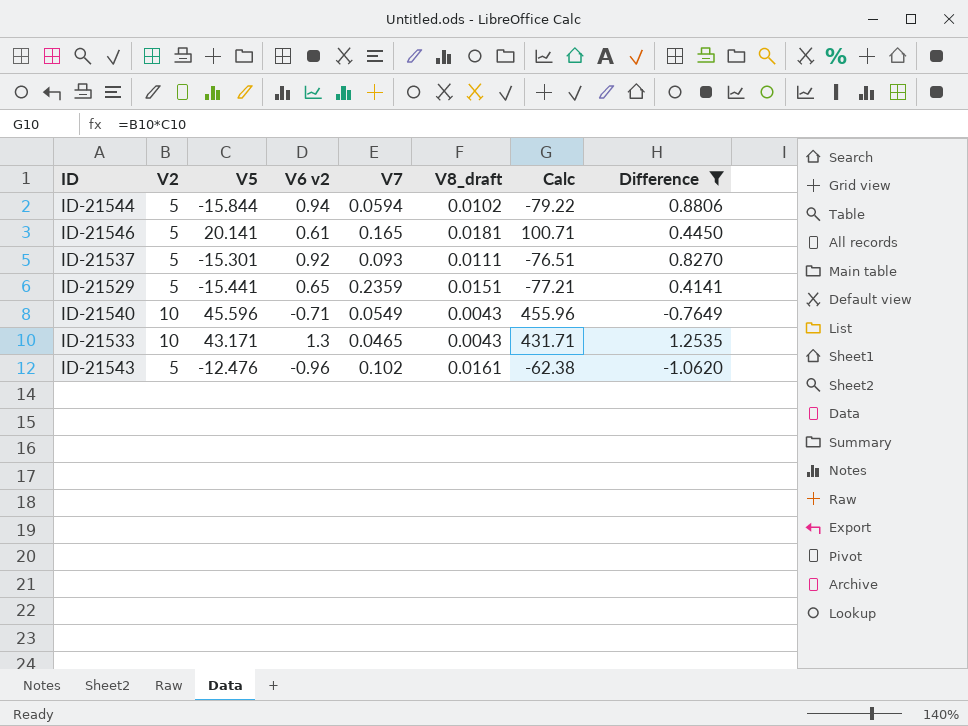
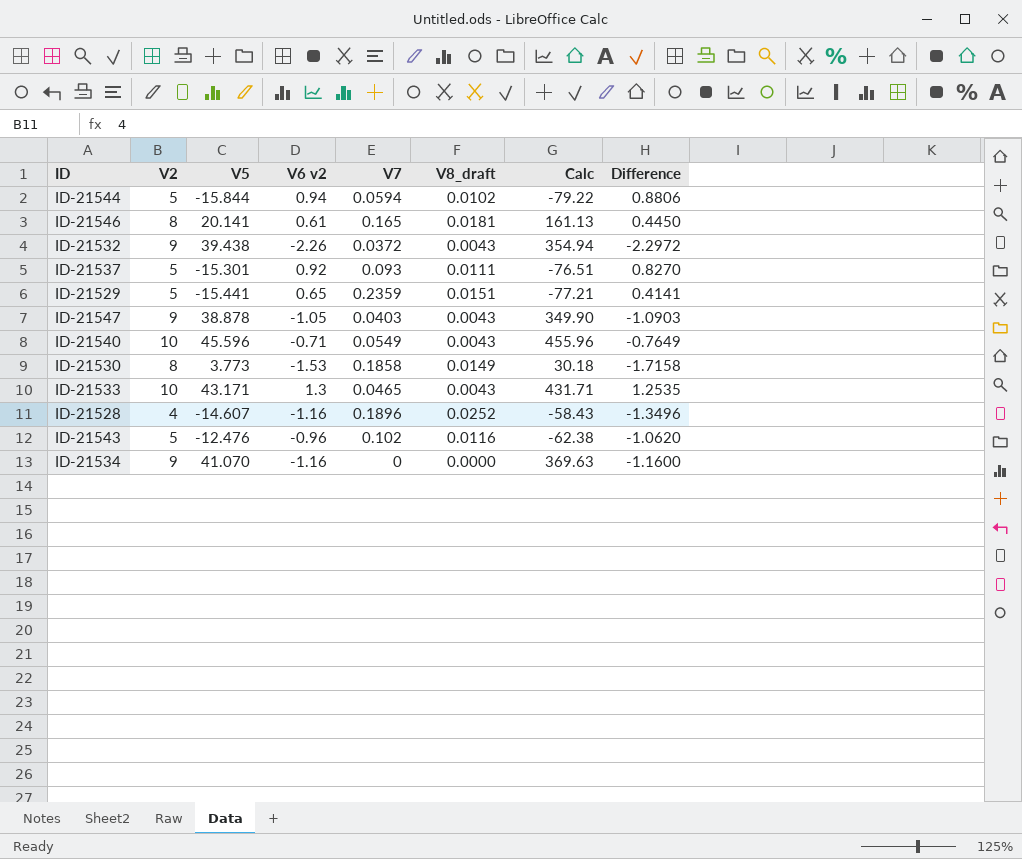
filter: Difference >= -1.0620 -> none
ID-21546 | V2: 5 -> 8
ID-21546 | Calc: 100.71 -> 161.13
ID-21543 | V8_draft: 0.0161 -> 0.0116

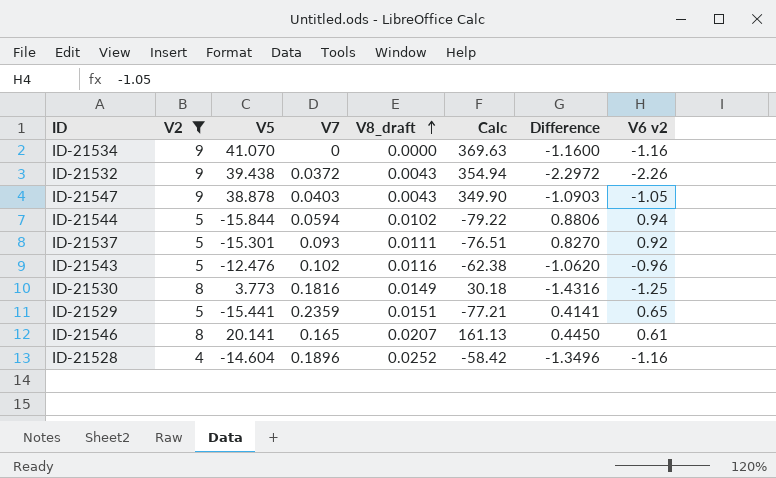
filter: none -> V2 != 10
row order: none -> V8_draft ascending
column V6 v2 | position: 4 -> 8
ID-21530 | V7: 0.1858 -> 0.1816
ID-21530 | Difference: -1.7158 -> -1.4316
ID-21530 | V6 v2: -1.53 -> -1.25
ID-21546 | V8_draft: 0.0181 -> 0.0207
ID-21528 | V5: -14.607 -> -14.604
ID-21528 | Calc: -58.43 -> -58.42

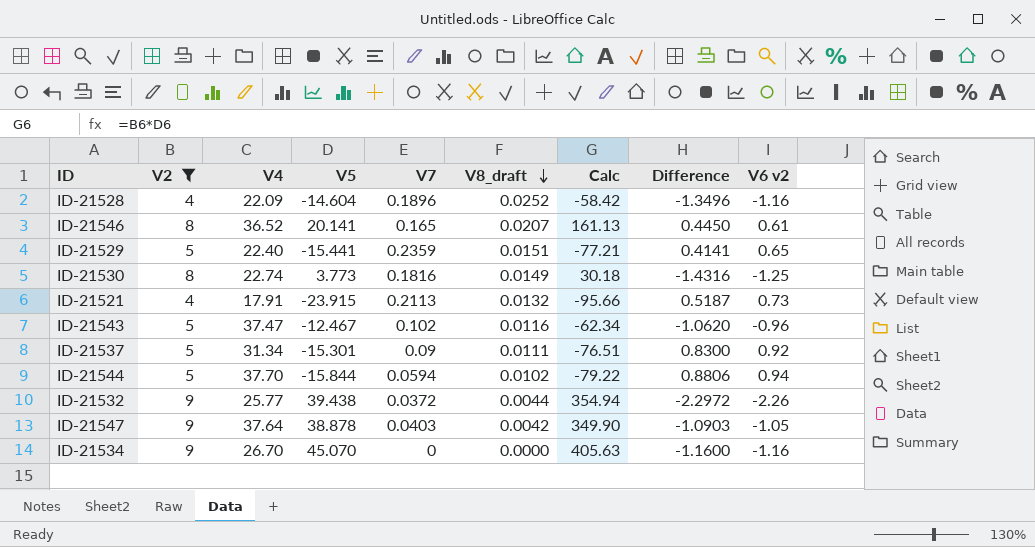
row order: V8_draft ascending -> V8_draft descending
column V4 | position: none -> 3
row ID-21521: none -> 4 | 17.91 | -23.915 | 0.2113 | 0.0132 | -95.66 | 0.5187 | 0.73
ID-21543 | V5: -12.476 -> -12.467
ID-21543 | Calc: -62.38 -> -62.34
ID-21537 | V7: 0.093 -> 0.09
ID-21537 | Difference: 0.8270 -> 0.8300
ID-21532 | V8_draft: 0.0043 -> 0.0044
ID-21547 | V8_draft: 0.0043 -> 0.0042
ID-21534 | V5: 41.070 -> 45.070
ID-21534 | Calc: 369.63 -> 405.63

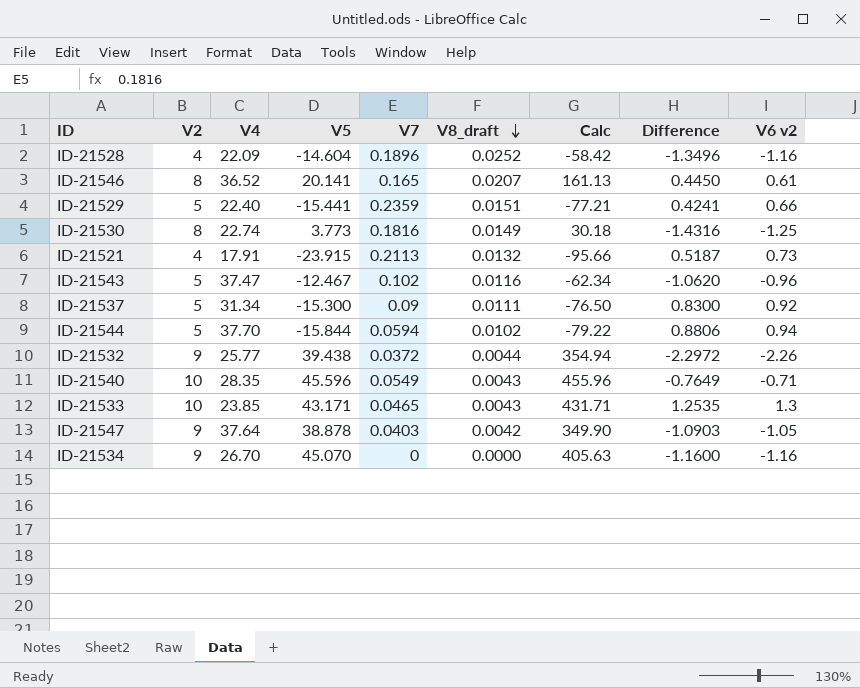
filter: V2 != 10 -> none
ID-21529 | Difference: 0.4141 -> 0.4241
ID-21529 | V6 v2: 0.65 -> 0.66
ID-21537 | V5: -15.301 -> -15.300
ID-21537 | Calc: -76.51 -> -76.50

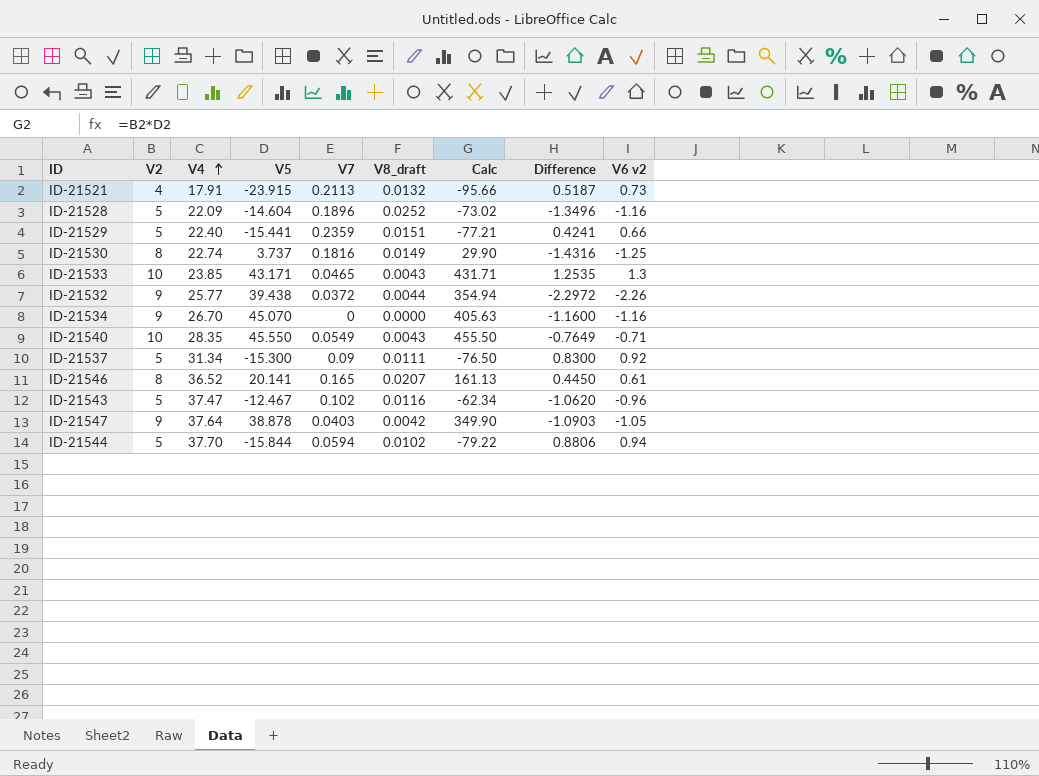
row order: V8_draft descending -> V4 ascending
ID-21528 | V2: 4 -> 5
ID-21528 | Calc: -58.42 -> -73.02
ID-21530 | V5: 3.773 -> 3.737
ID-21530 | Calc: 30.18 -> 29.90
ID-21540 | V5: 45.596 -> 45.550
ID-21540 | Calc: 455.96 -> 455.50

